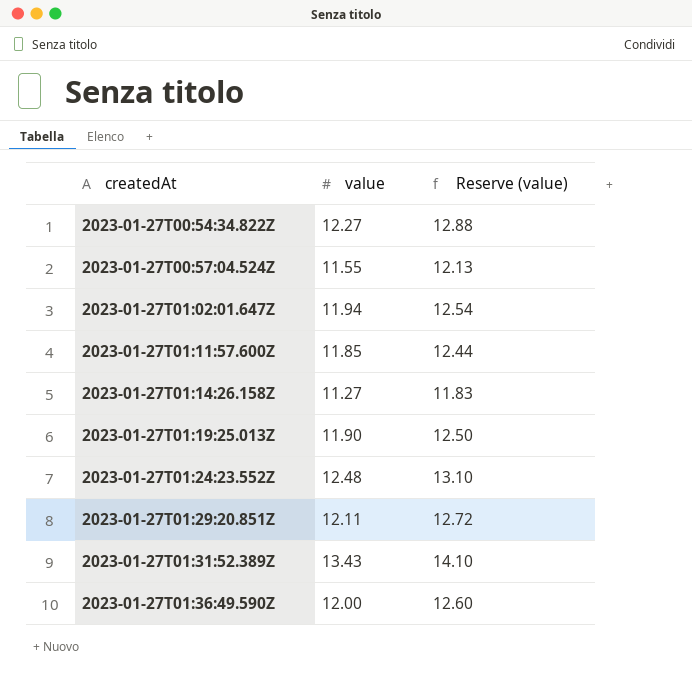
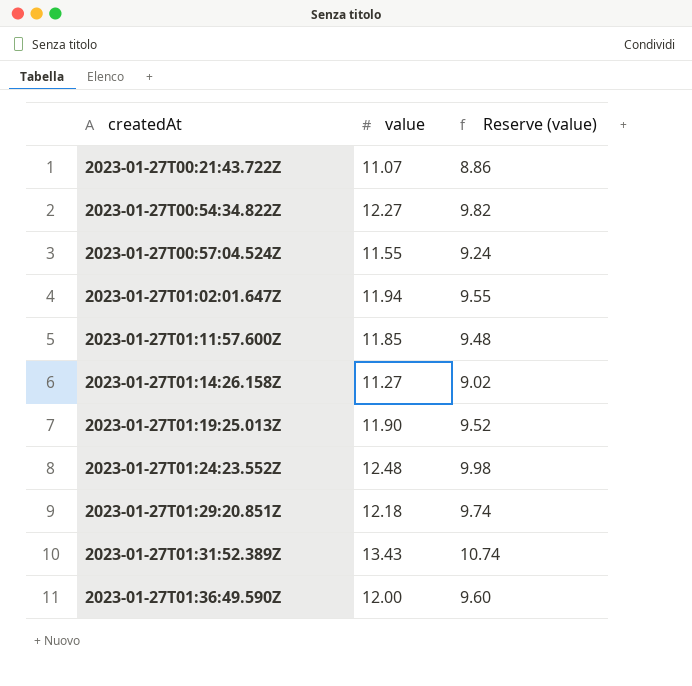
column Reserve (value) | formula: [value] * 1.05 -> [value] * 0.8
row 2023-01-27T00:21:43.722Z: none -> 11.07 | 8.86
2023-01-27T01:29:20.851Z | value: 12.11 -> 12.18

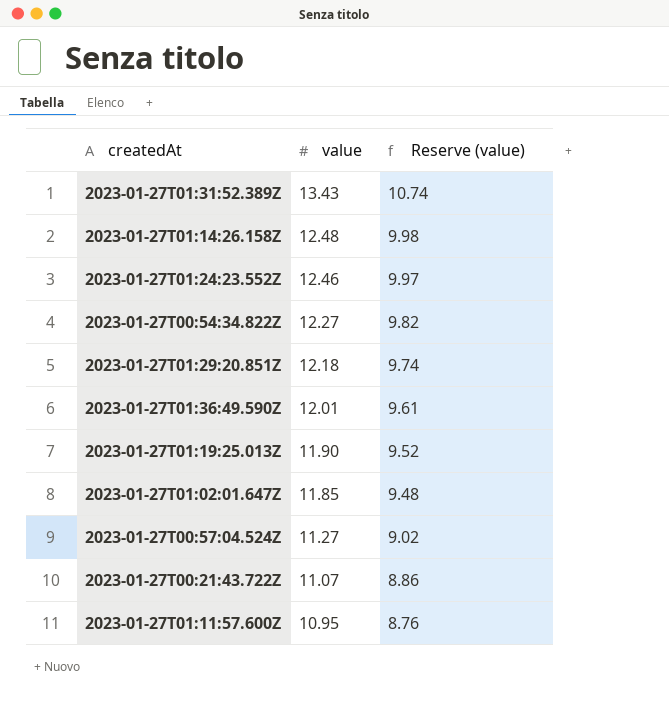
row order: createdAt ascending -> value descending
2023-01-27T01:14:26.158Z | value: 11.27 -> 12.48
2023-01-27T01:14:26.158Z | Reserve (value): 9.02 -> 9.98
2023-01-27T01:24:23.552Z | value: 12.48 -> 12.46
2023-01-27T01:24:23.552Z | Reserve (value): 9.98 -> 9.97
2023-01-27T01:36:49.590Z | value: 12.00 -> 12.01
2023-01-27T01:36:49.590Z | Reserve (value): 9.60 -> 9.61
2023-01-27T01:02:01.647Z | value: 11.94 -> 11.85
2023-01-27T01:02:01.647Z | Reserve (value): 9.55 -> 9.48
2023-01-27T00:57:04.524Z | value: 11.55 -> 11.27
2023-01-27T00:57:04.524Z | Reserve (value): 9.24 -> 9.02
2023-01-27T01:11:57.600Z | value: 11.85 -> 10.95
2023-01-27T01:11:57.600Z | Reserve (value): 9.48 -> 8.76

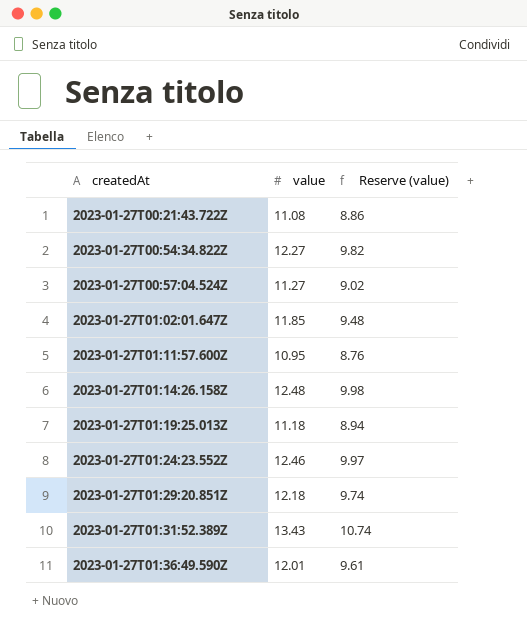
row order: value descending -> createdAt ascending
2023-01-27T00:21:43.722Z | value: 11.07 -> 11.08
2023-01-27T01:19:25.013Z | value: 11.90 -> 11.18
2023-01-27T01:19:25.013Z | Reserve (value): 9.52 -> 8.94

